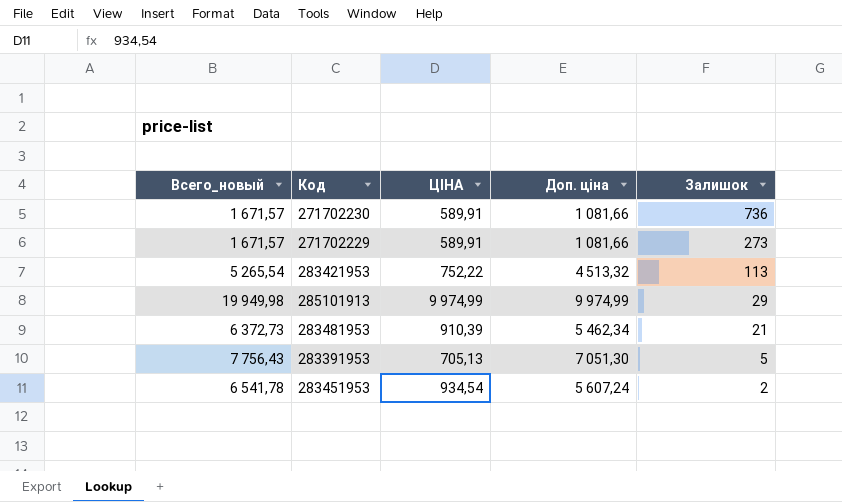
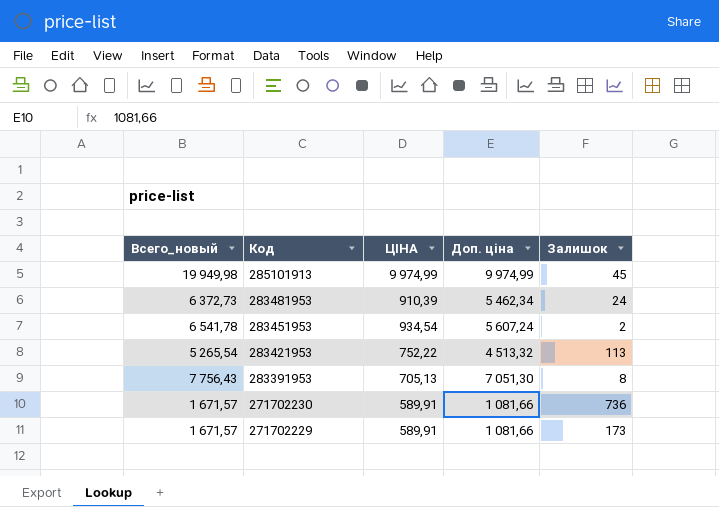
row order: Залишок descending -> Код descending
285101913 | Залишок: 29 -> 45
283481953 | Залишок: 21 -> 24
283391953 | Залишок: 5 -> 8
271702229 | Залишок: 273 -> 173

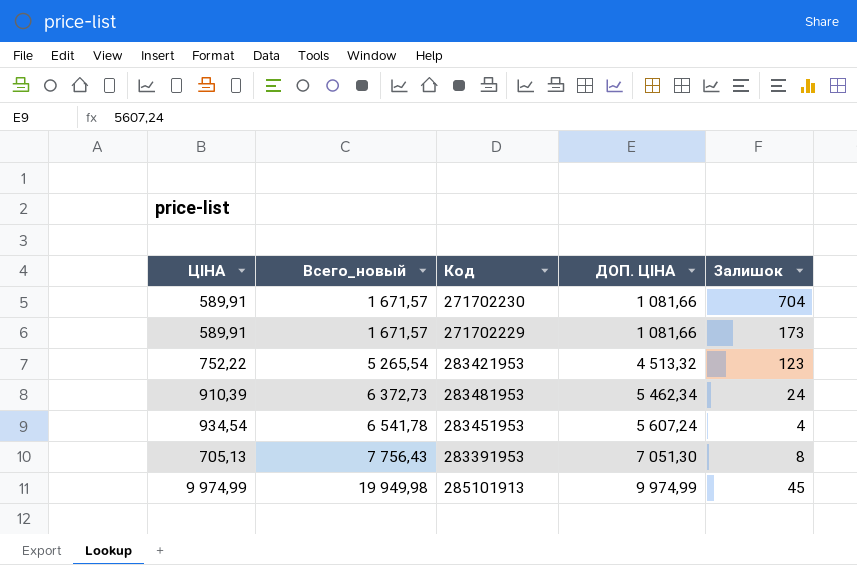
row order: Код descending -> Всего_новый ascending
column ЦІНА | position: 3 -> 1
column name: Доп. ціна -> ДОП. ЦІНА
271702230 | Залишок: 736 -> 704
283421953 | Залишок: 113 -> 123
283451953 | Залишок: 2 -> 4

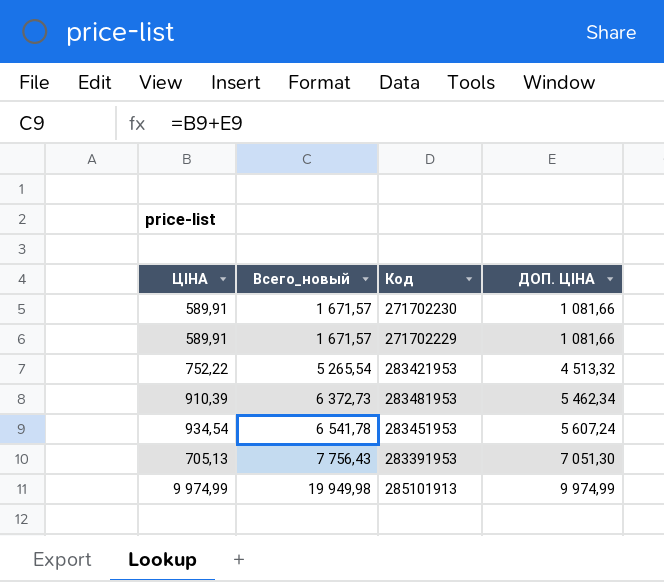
column Залишок | position: 5 -> none

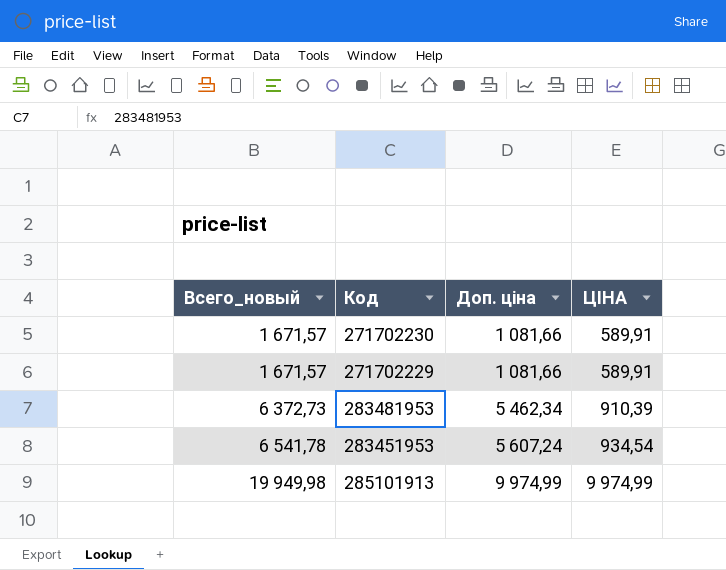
column name: ДОП. ЦІНА -> Доп. ціна
column ЦІНА | position: 1 -> 4
row 283421953: 752,22 | 5 265,54 | 4 513,32 -> none
row 283391953: 705,13 | 7 756,43 | 7 051,30 -> none

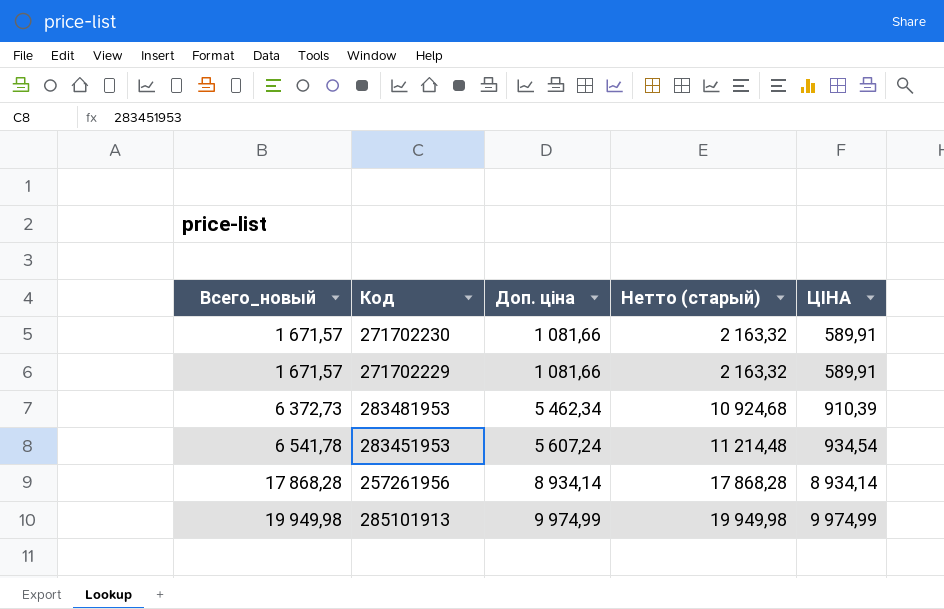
column Нетто (старый) | formula: none -> [Доп. ціна] * 2
row 257261956: none -> 17 868,28 | 8 934,14 | 17 868,28 | 8 934,14

